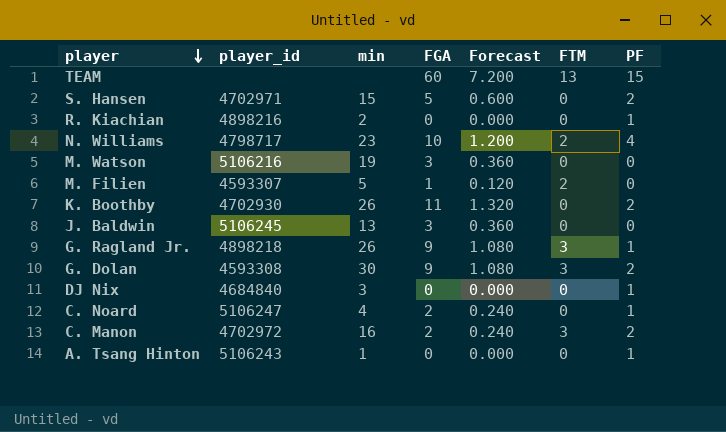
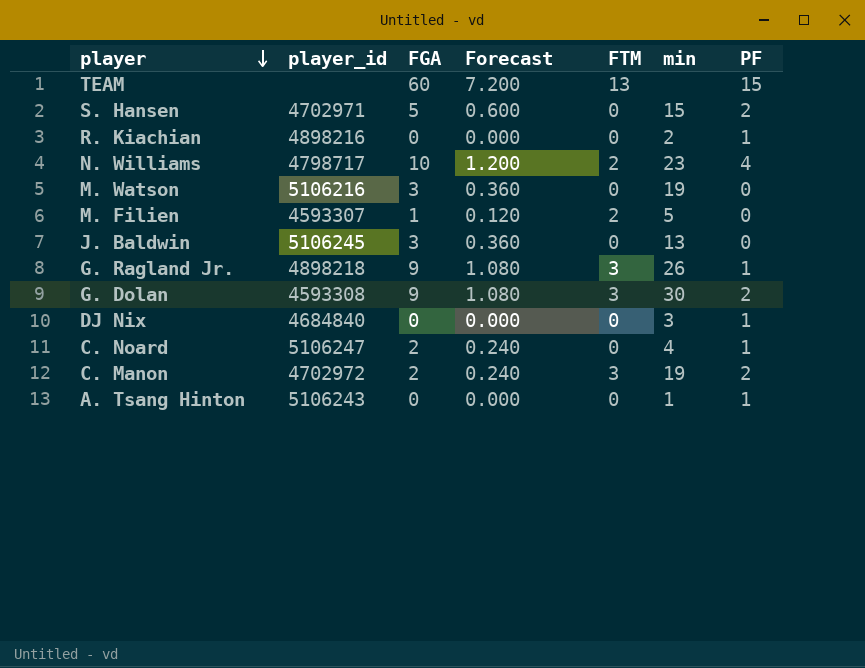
column min | position: 3 -> 6
row K. Boothby: 4702930 | 26 | 11 | 1.320 | 0 | 2 -> none
C. Manon | min: 16 -> 19

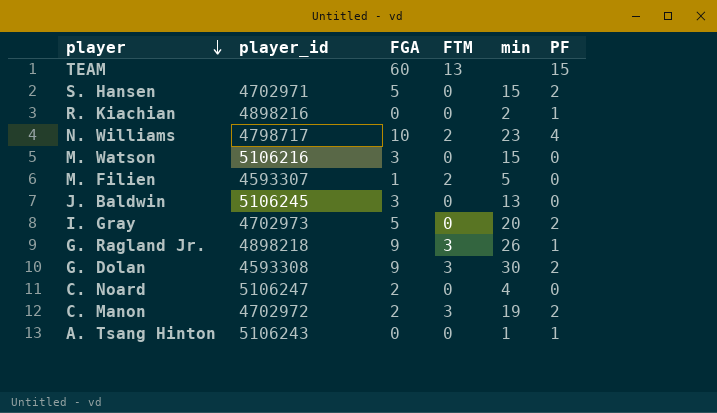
column Forecast | formula: [FGA] * 0.12 -> none
row DJ Nix: 4684840 | 0 | 0.000 | 0 | 3 | 1 -> none
M. Watson | min: 19 -> 15
row I. Gray: none -> 4702973 | 5 | 0 | 20 | 2
C. Noard | PF: 1 -> 0

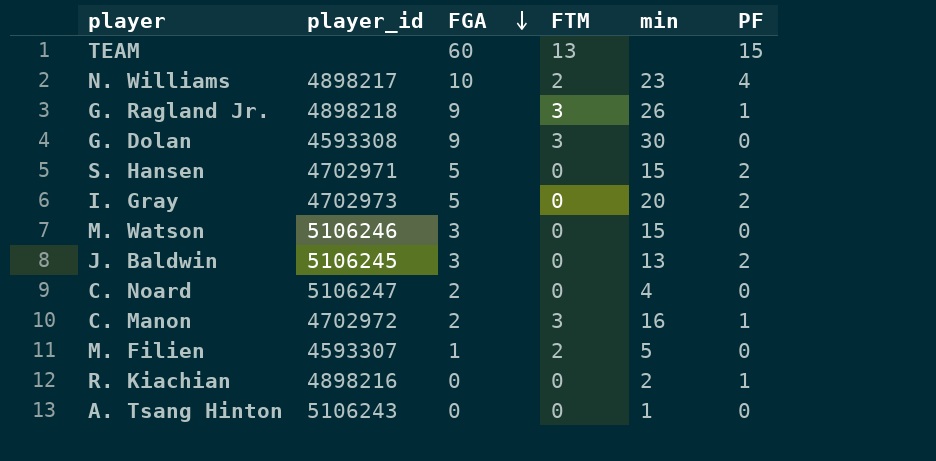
row order: player descending -> FGA descending
N. Williams | player_id: 4798717 -> 4898217
G. Dolan | PF: 2 -> 0
M. Watson | player_id: 5106216 -> 5106246
J. Baldwin | PF: 0 -> 2
C. Manon | min: 19 -> 16
C. Manon | PF: 2 -> 1
A. Tsang Hinton | PF: 1 -> 0

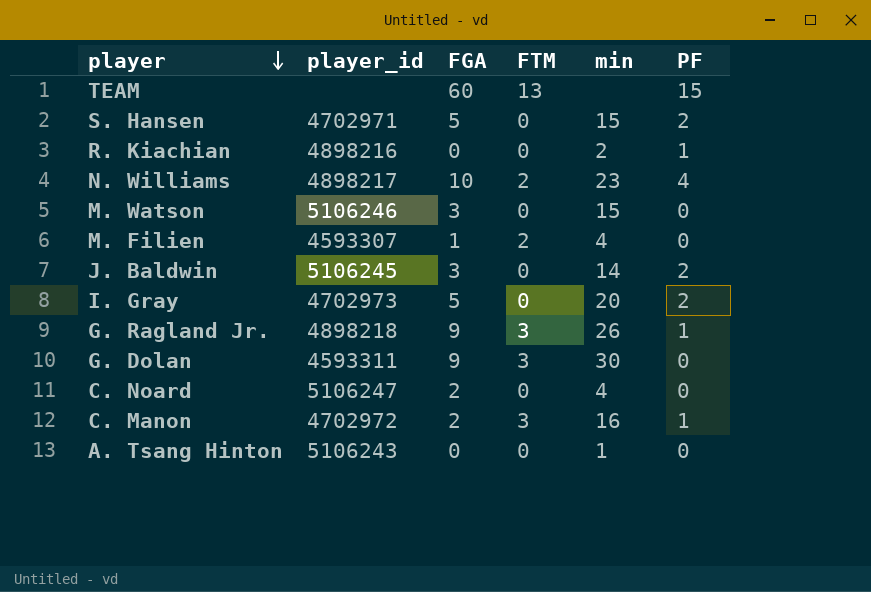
row order: FGA descending -> player descending
M. Filien | min: 5 -> 4
J. Baldwin | min: 13 -> 14
G. Dolan | player_id: 4593308 -> 4593311

